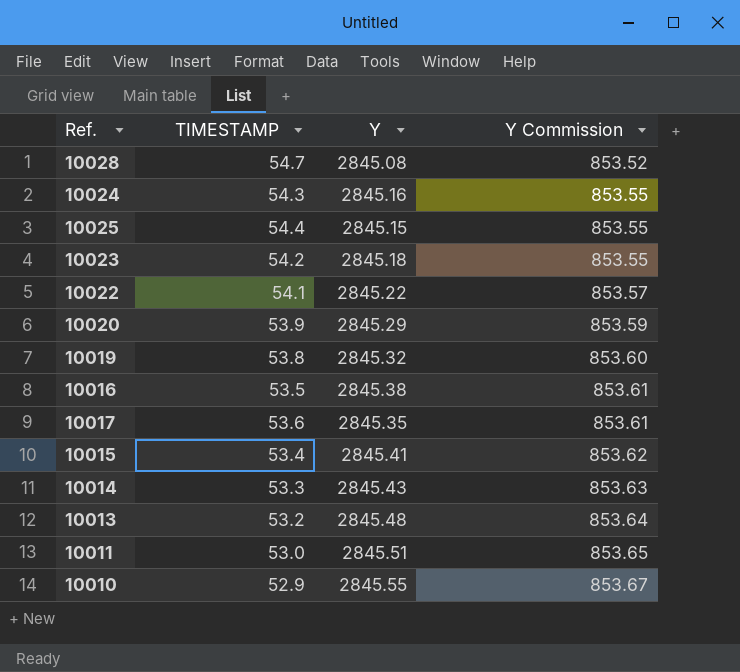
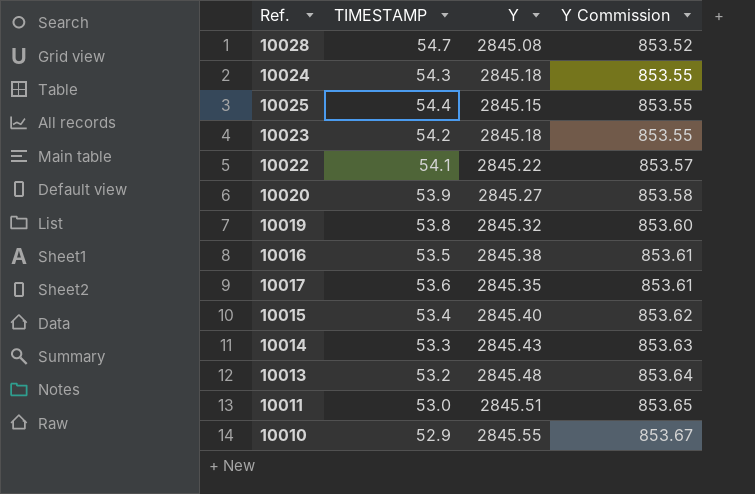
10024 | Y: 2845.16 -> 2845.18
10020 | Y: 2845.29 -> 2845.27
10020 | Y Commission: 853.59 -> 853.58
10015 | Y: 2845.41 -> 2845.40

